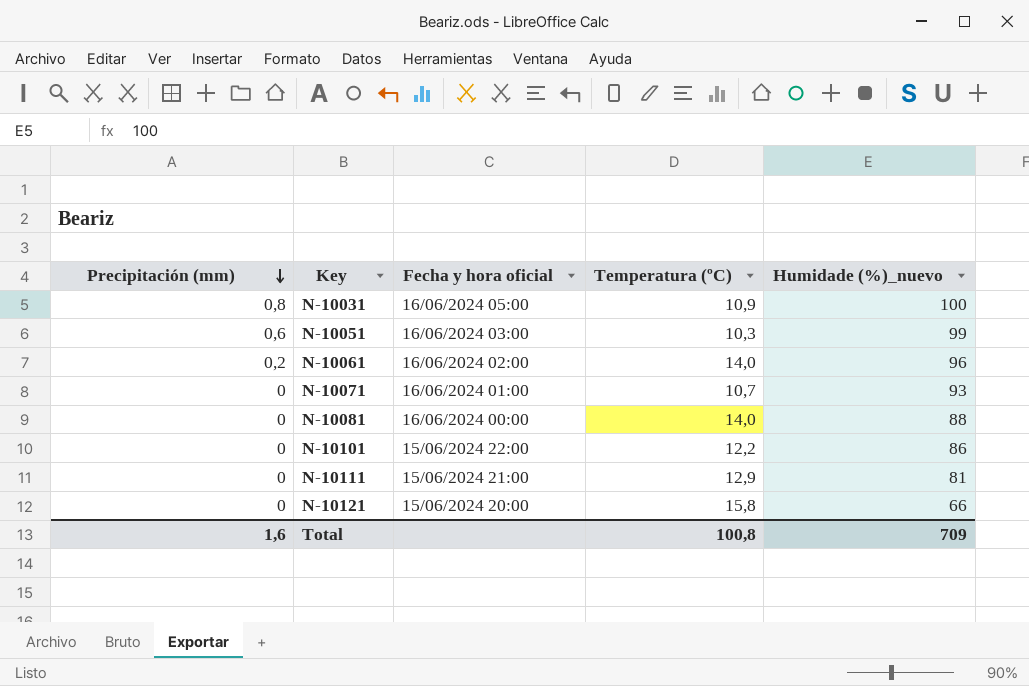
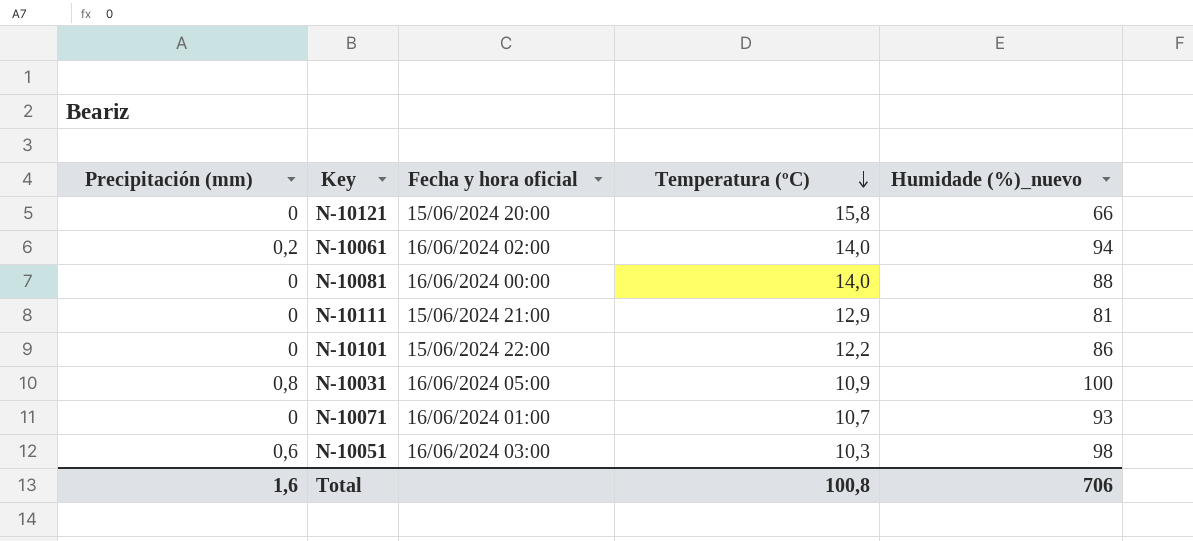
row order: Precipitación (mm) descending -> Temperatura (ºC) descending
N-10061 | Humidade (%)_nuevo: 96 -> 94
N-10051 | Humidade (%)_nuevo: 99 -> 98
Total | Humidade (%)_nuevo: 709 -> 706

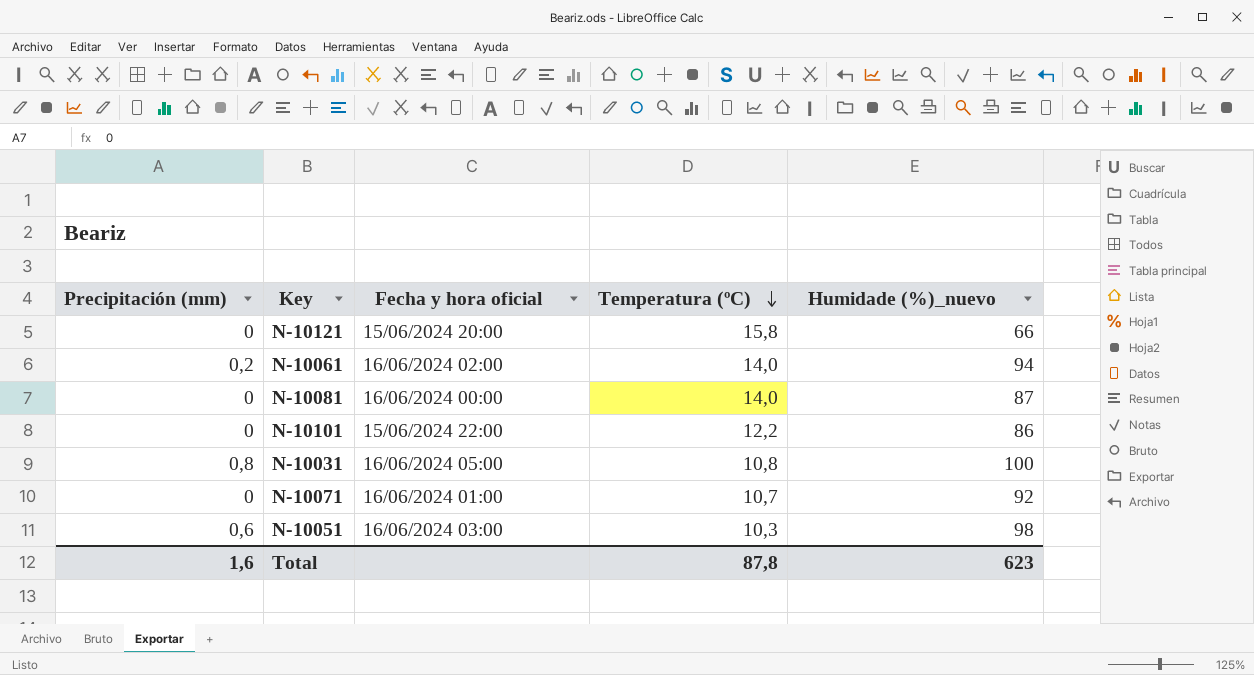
row N-10111: 0 | 15/06/2024 21:00 | 12,9 | 81 -> none
N-10081 | Humidade (%)_nuevo: 88 -> 87
N-10031 | Temperatura (ºC): 10,9 -> 10,8
N-10071 | Humidade (%)_nuevo: 93 -> 92
Total | Temperatura (ºC): 100,8 -> 87,8
Total | Humidade (%)_nuevo: 706 -> 623

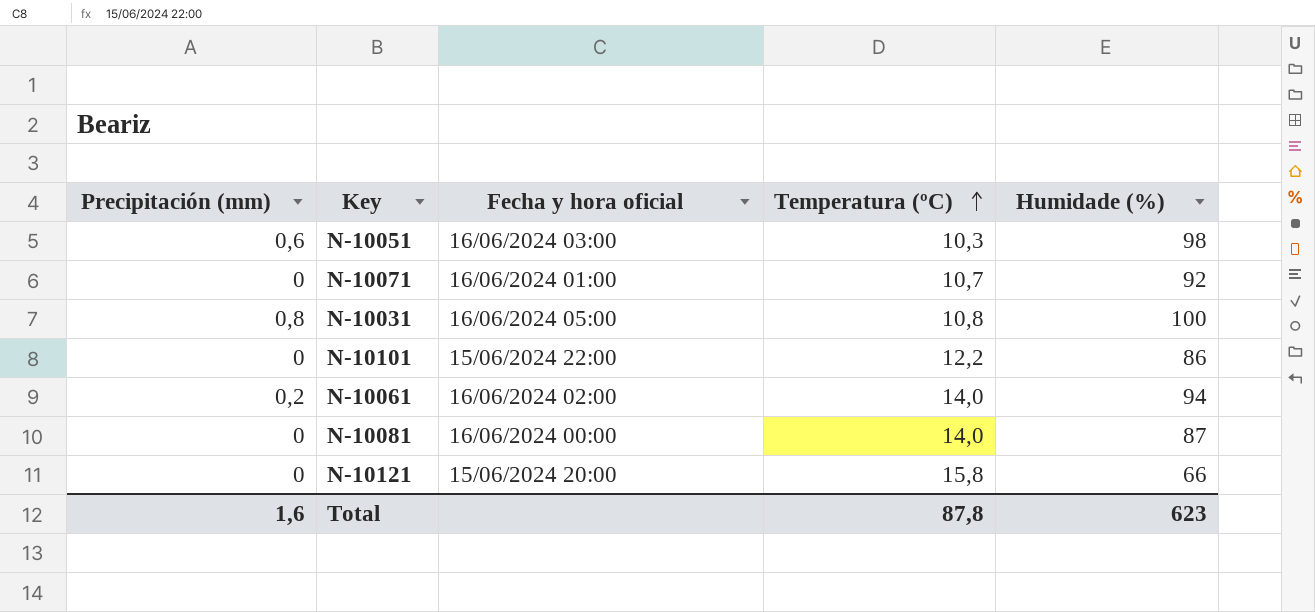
row order: Temperatura (ºC) descending -> Temperatura (ºC) ascending
column name: Humidade (%)_nuevo -> Humidade (%)

